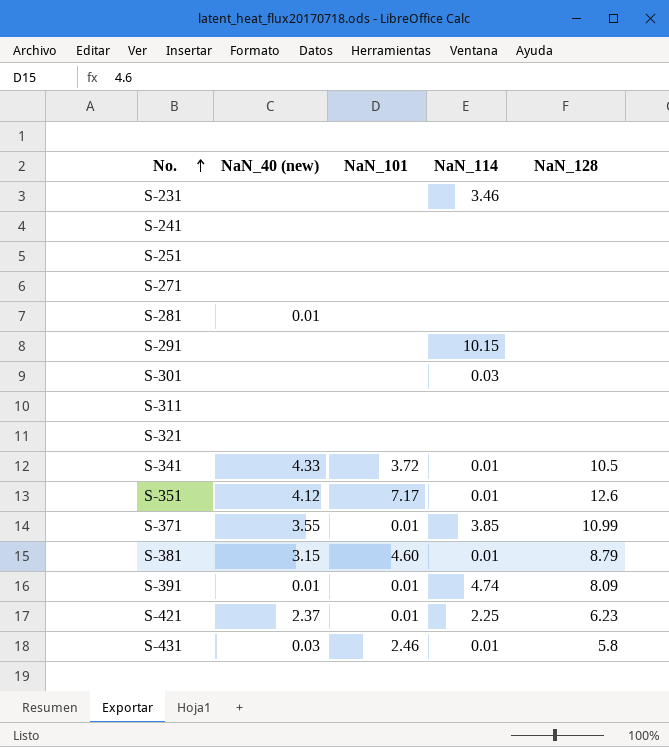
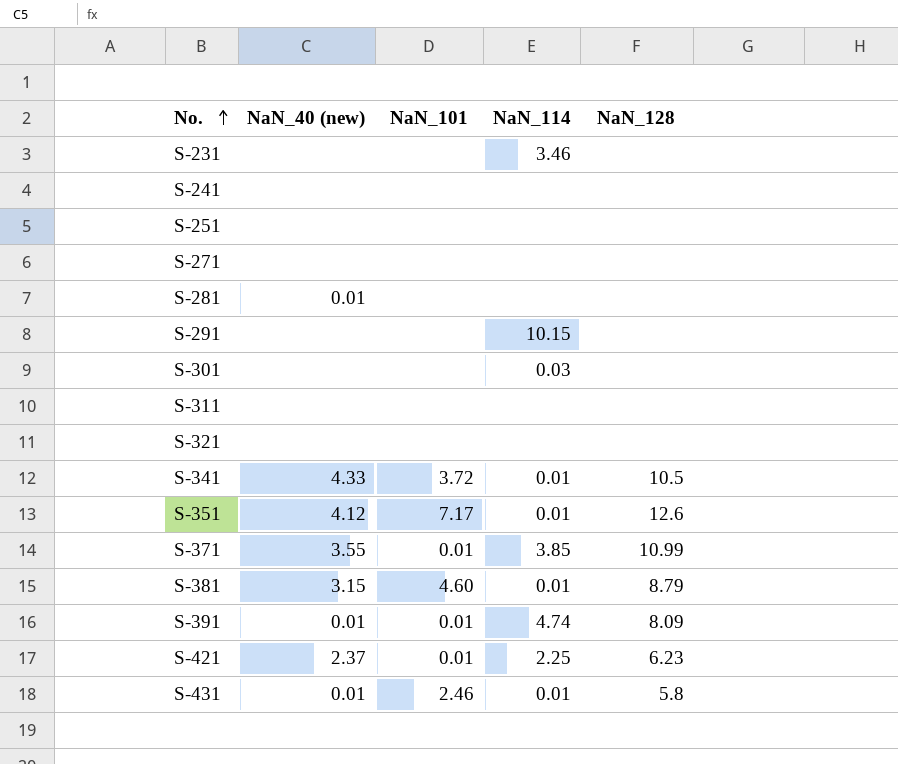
S-431 | NaN_40 (new): 0.03 -> 0.01

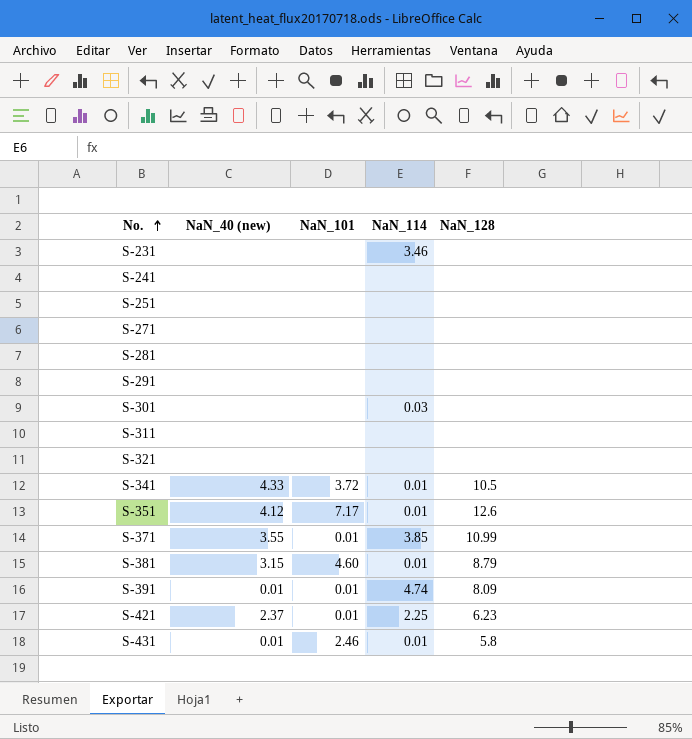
S-281 | NaN_40 (new): 0.01 -> none
S-291 | NaN_114: 10.15 -> none

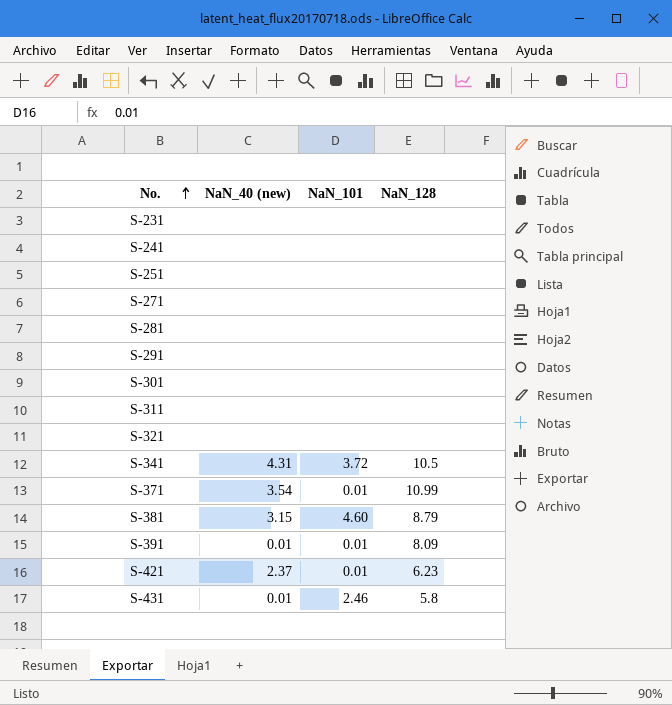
column NaN_114 | position: 4 -> none
row S-351: 4.12 | 7.17 | 0.01 | 12.6 -> none
S-341 | NaN_40 (new): 4.33 -> 4.31
S-371 | NaN_40 (new): 3.55 -> 3.54

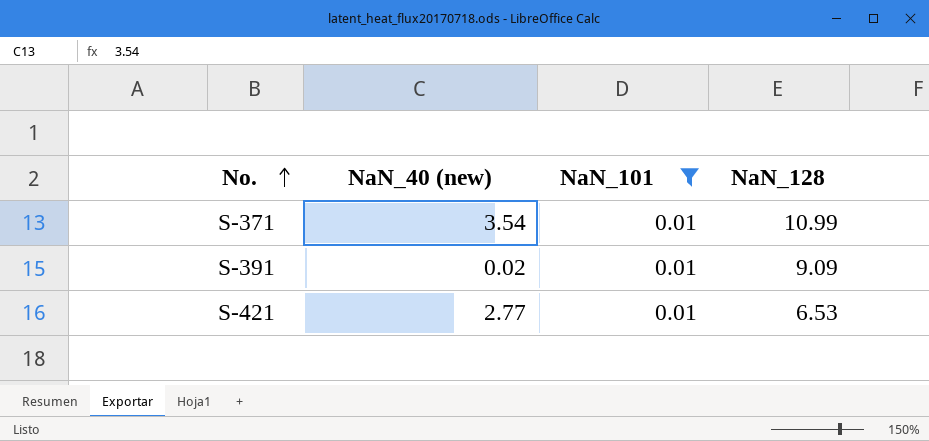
filter: none -> NaN_101 = 0.01
S-391 | NaN_40 (new): 0.01 -> 0.02
S-391 | NaN_128: 8.09 -> 9.09
S-421 | NaN_40 (new): 2.37 -> 2.77
S-421 | NaN_128: 6.23 -> 6.53

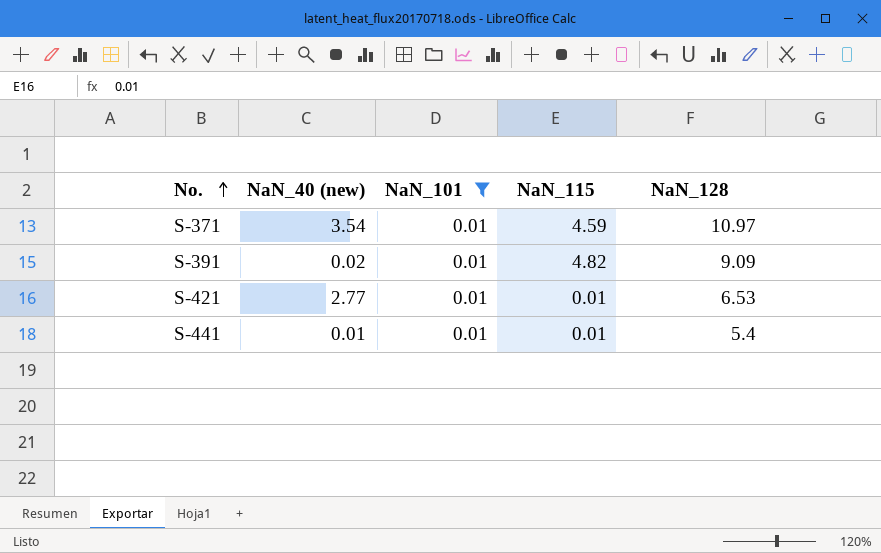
column NaN_115 | position: none -> 4
S-371 | NaN_128: 10.99 -> 10.97
row S-441: none -> 0.01 | 0.01 | 0.01 | 5.4

